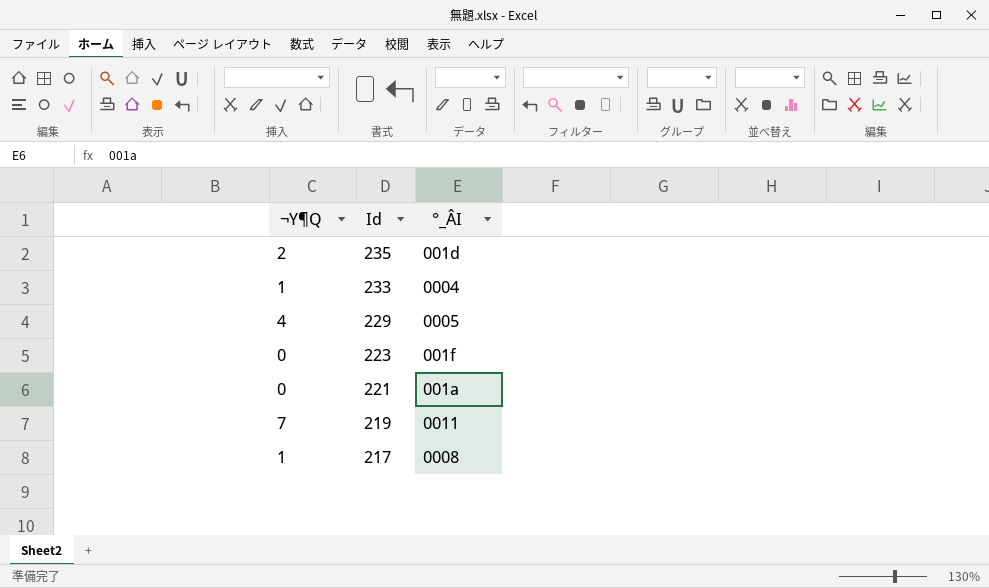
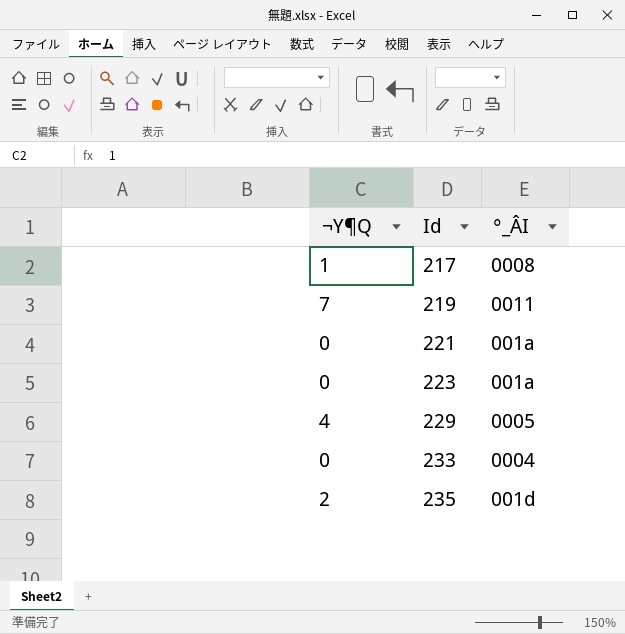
row order: Id descending -> Id ascending
223 | °_ÂI: 001f -> 001a
233 | ¬Y¶Q: 1 -> 0

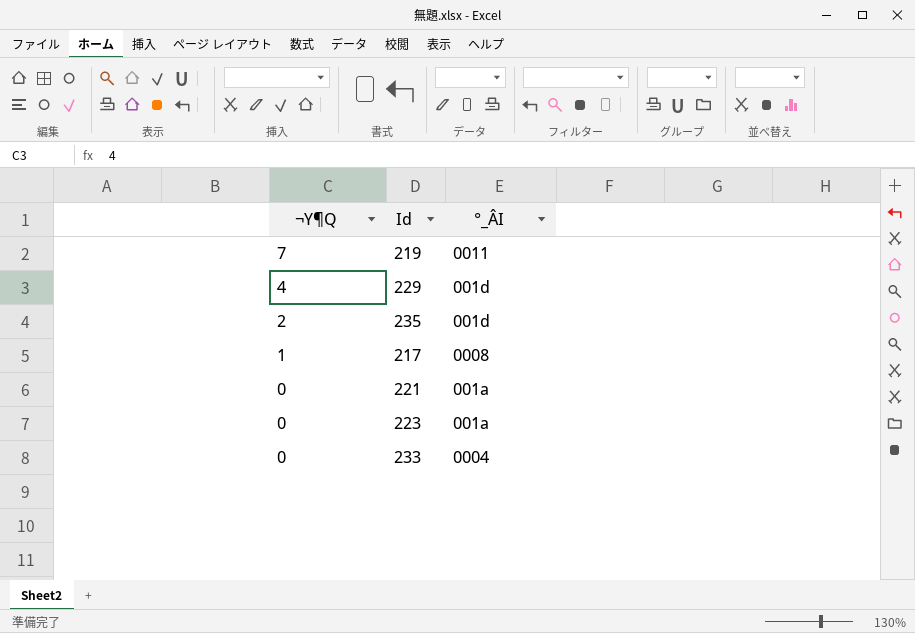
row order: Id ascending -> ¬Y¶Q descending
229 | °_ÂI: 0005 -> 001d

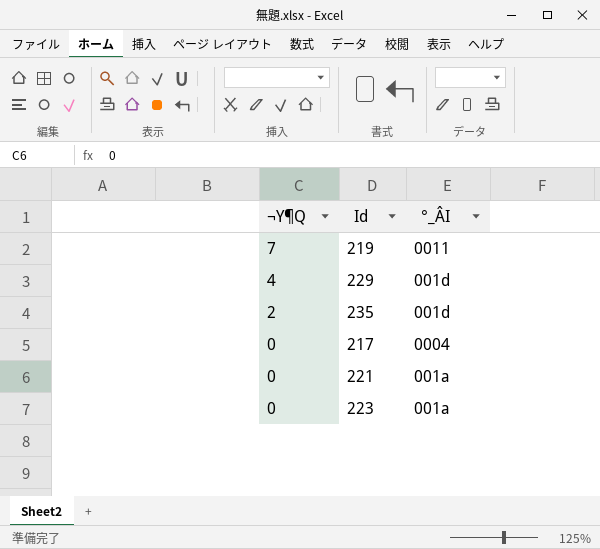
row 233: 0 | 0004 -> none
217 | ¬Y¶Q: 1 -> 0
217 | °_ÂI: 0008 -> 0004

